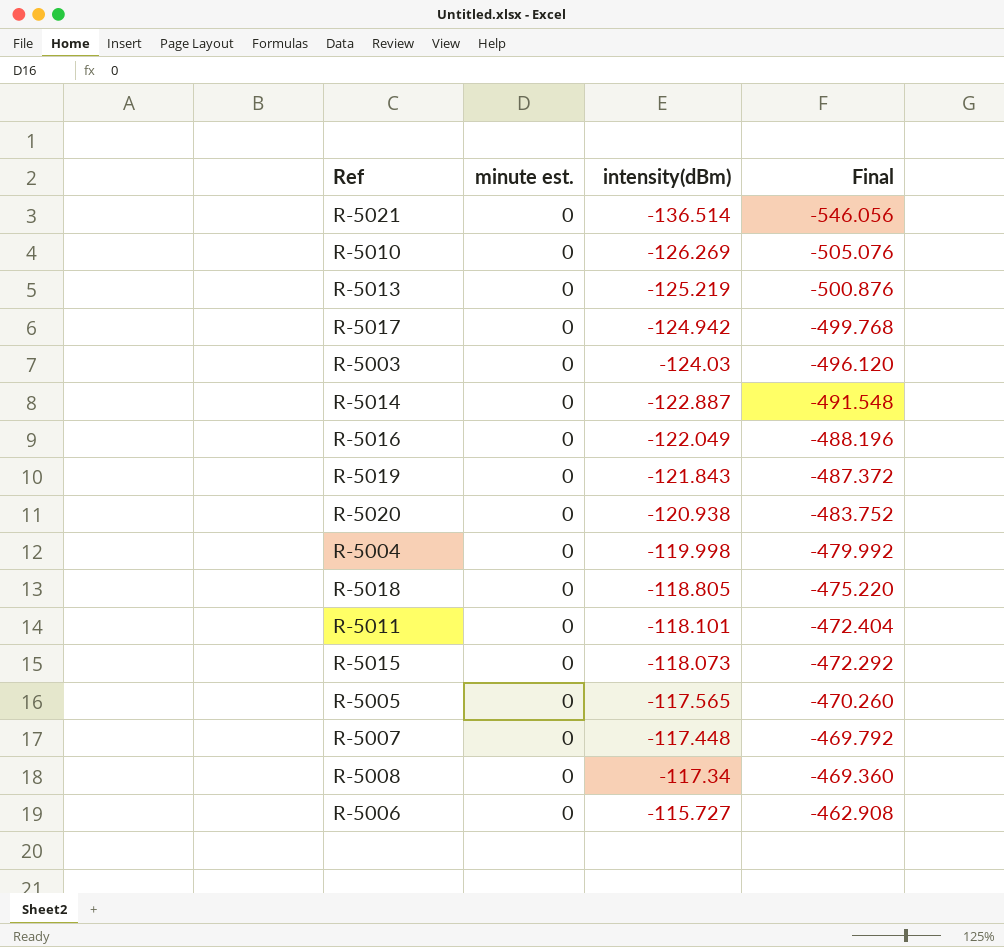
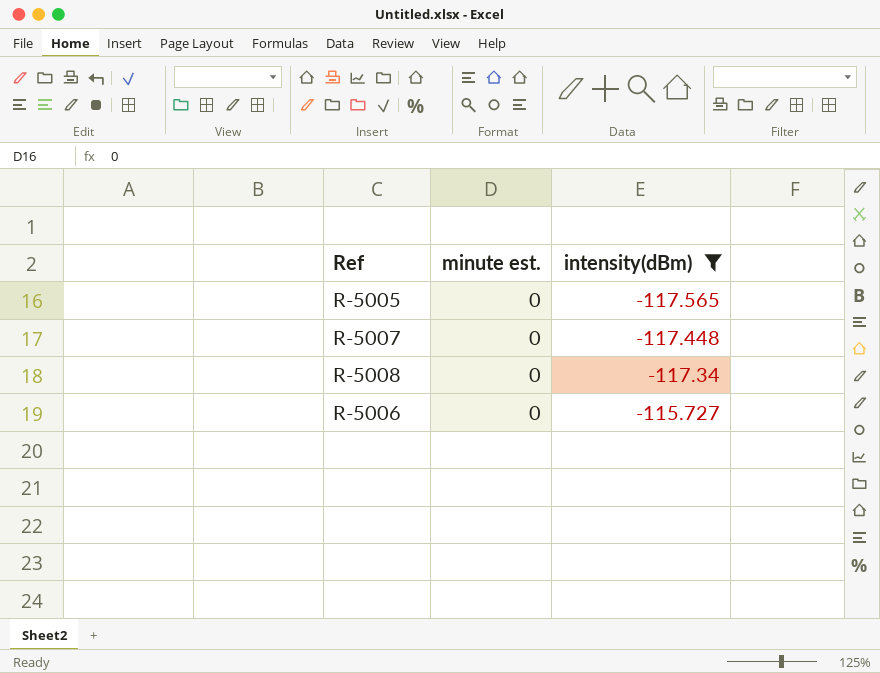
filter: none -> intensity(dBm) >= -117.565
column Final | formula: [intensity(dBm)] * 4 -> none

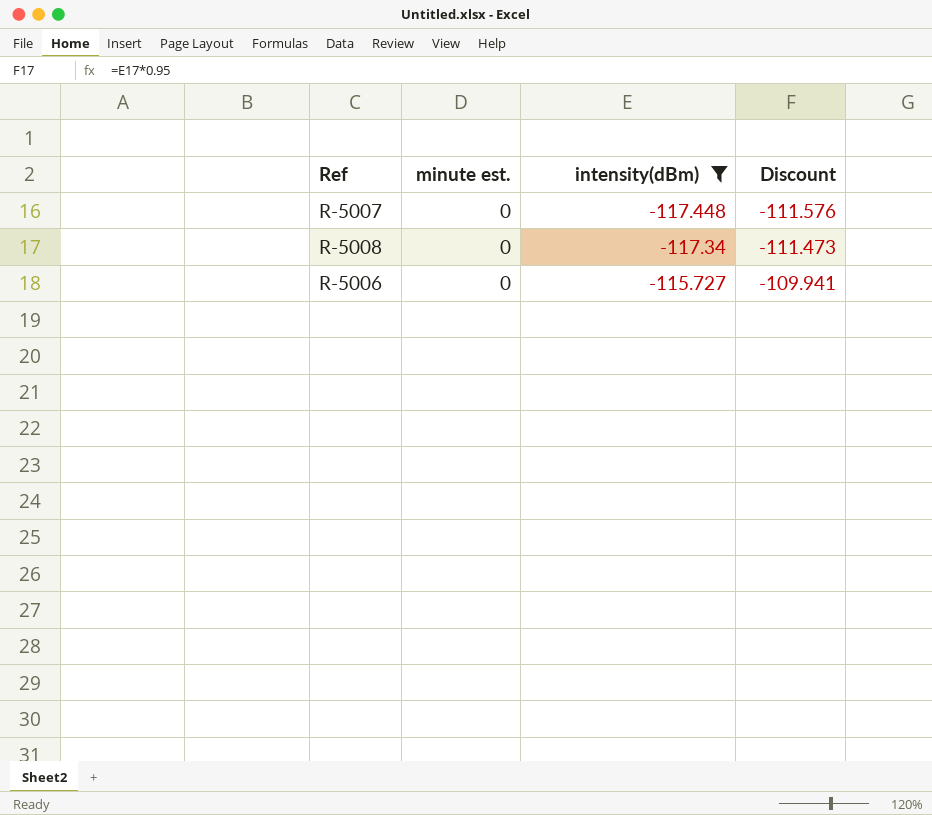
column Discount | formula: none -> [intensity(dBm)] * 0.95
row R-5005: 0 | -117.565 -> none

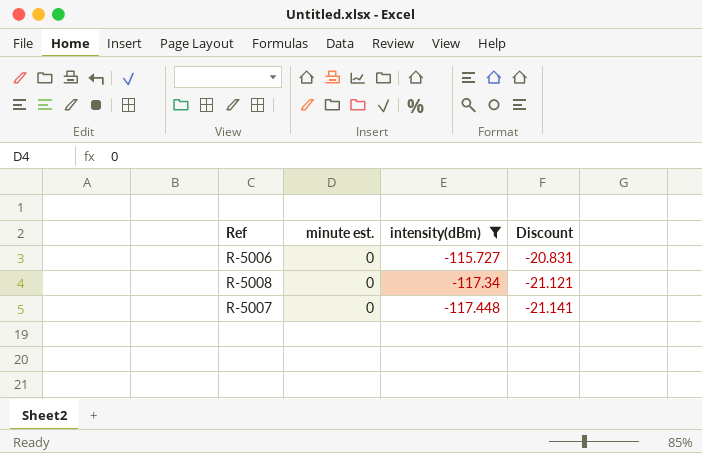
row order: intensity(dBm) ascending -> intensity(dBm) descending
column Discount | formula: [intensity(dBm)] * 0.95 -> [intensity(dBm)] * 0.18

